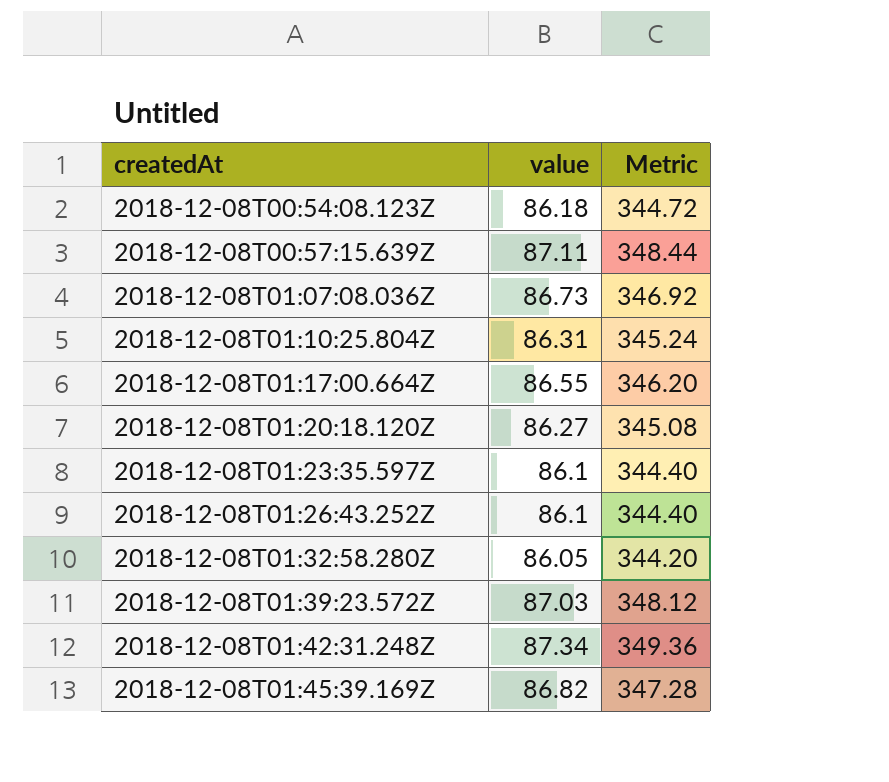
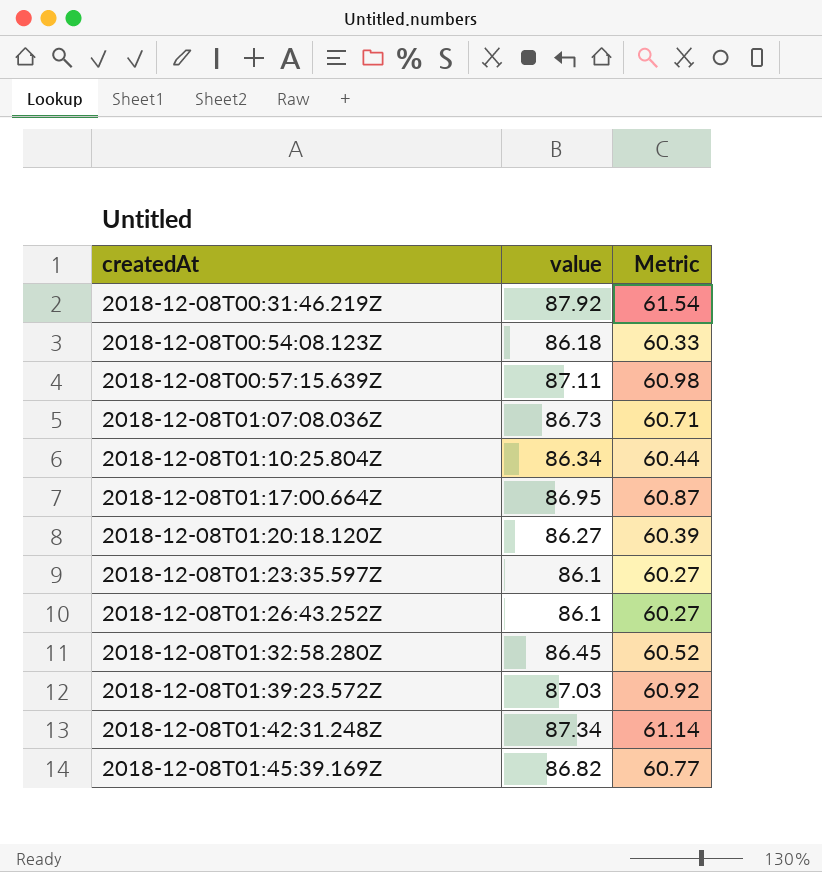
column Metric | formula: [value] * 4 -> [value] * 0.7
row 2018-12-08T00:31:46.219Z: none -> 87.92 | 61.54
2018-12-08T01:10:25.804Z | value: 86.31 -> 86.34
2018-12-08T01:17:00.664Z | value: 86.55 -> 86.95
2018-12-08T01:32:58.280Z | value: 86.05 -> 86.45

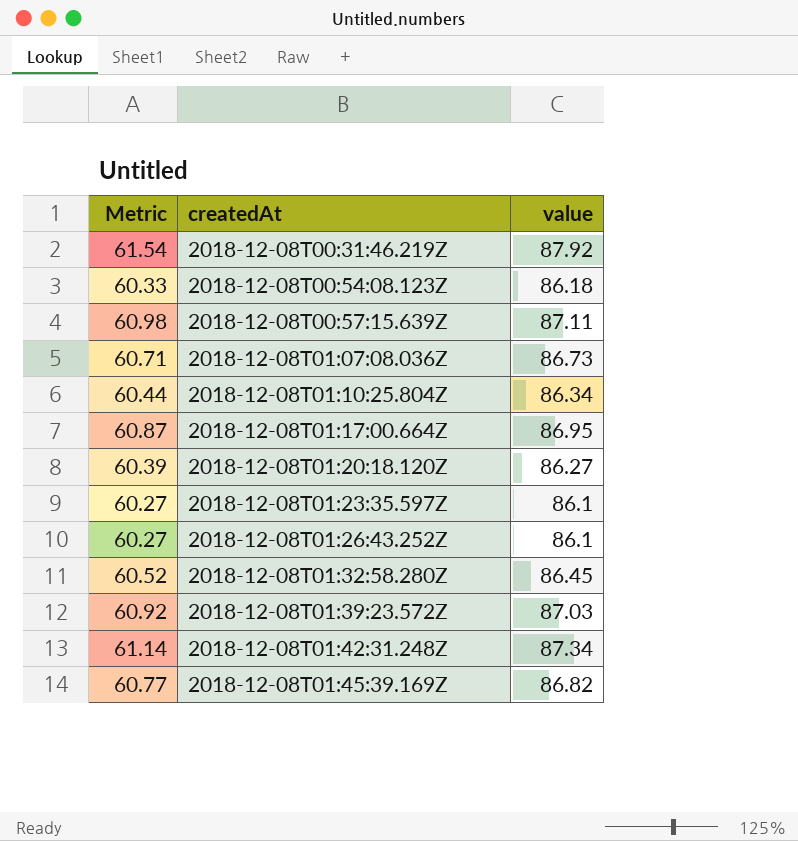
column Metric | position: 3 -> 1

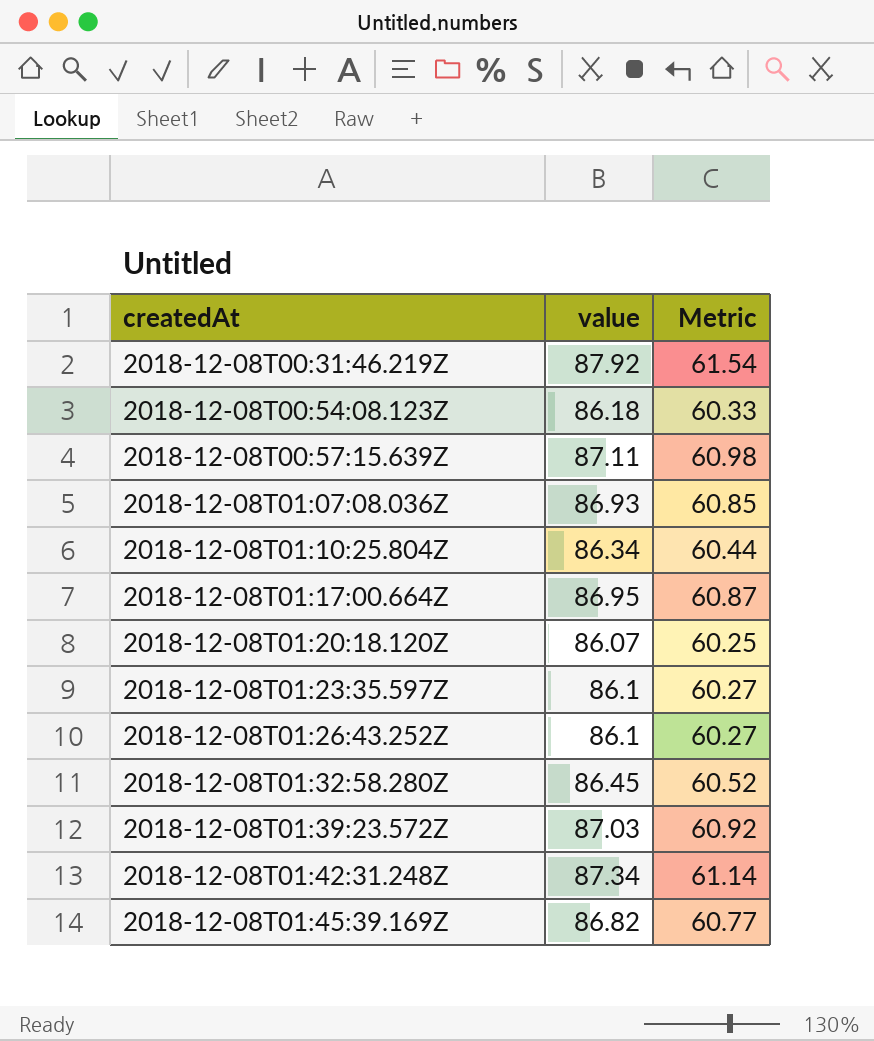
column Metric | position: 1 -> 3
2018-12-08T01:07:08.036Z | value: 86.73 -> 86.93
2018-12-08T01:07:08.036Z | Metric: 60.71 -> 60.85
2018-12-08T01:20:18.120Z | value: 86.27 -> 86.07
2018-12-08T01:20:18.120Z | Metric: 60.39 -> 60.25

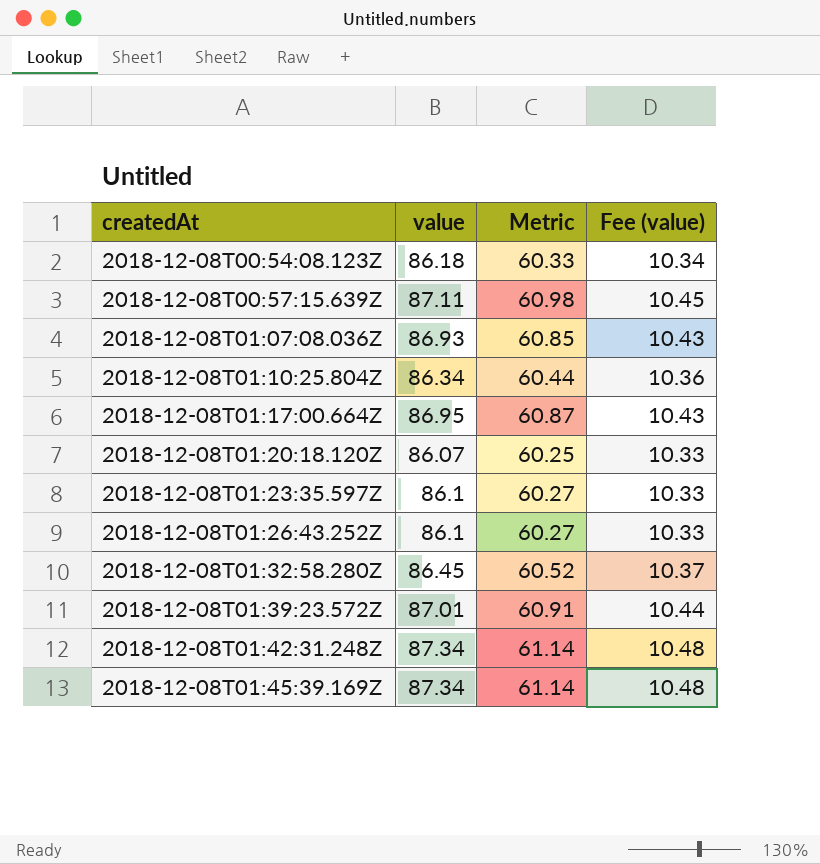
column Fee (value) | formula: none -> [value] * 0.12
row 2018-12-08T00:31:46.219Z: 87.92 | 61.54 -> none
2018-12-08T01:39:23.572Z | value: 87.03 -> 87.01
2018-12-08T01:39:23.572Z | Metric: 60.92 -> 60.91
2018-12-08T01:45:39.169Z | value: 86.82 -> 87.34
2018-12-08T01:45:39.169Z | Metric: 60.77 -> 61.14

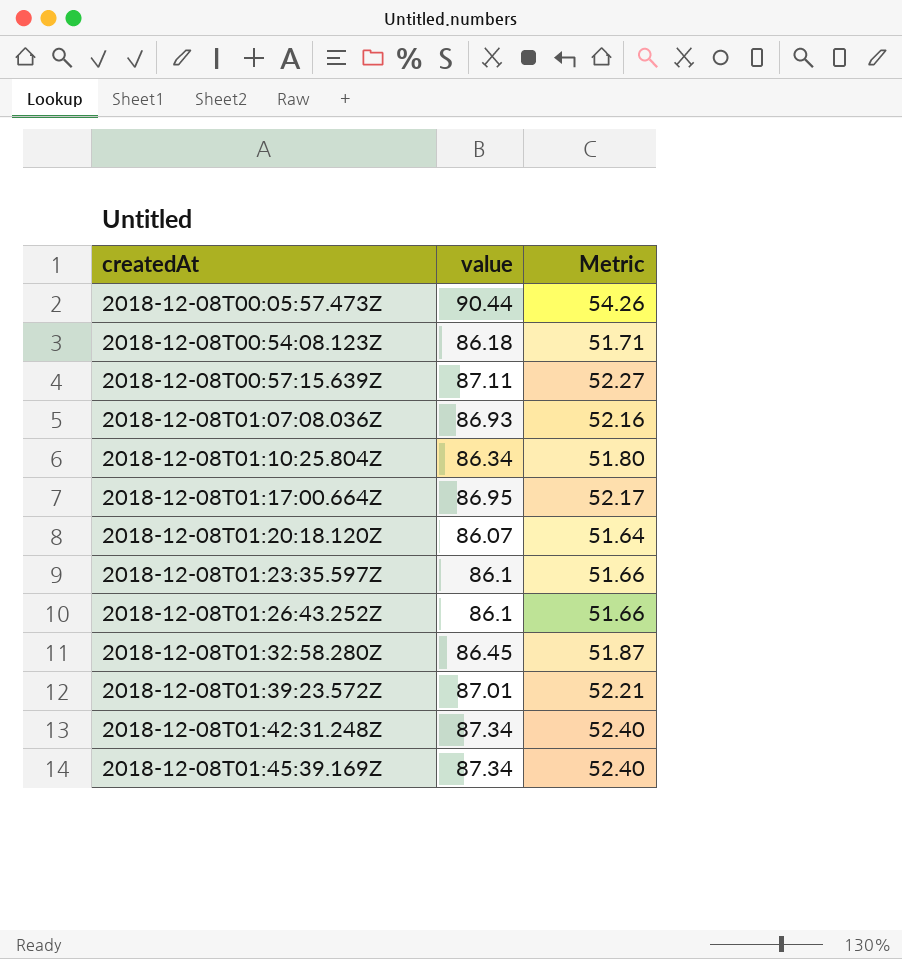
column Fee (value) | formula: [value] * 0.12 -> none
column Metric | formula: [value] * 0.7 -> [value] * 0.6
row 2018-12-08T00:05:57.473Z: none -> 90.44 | 54.26

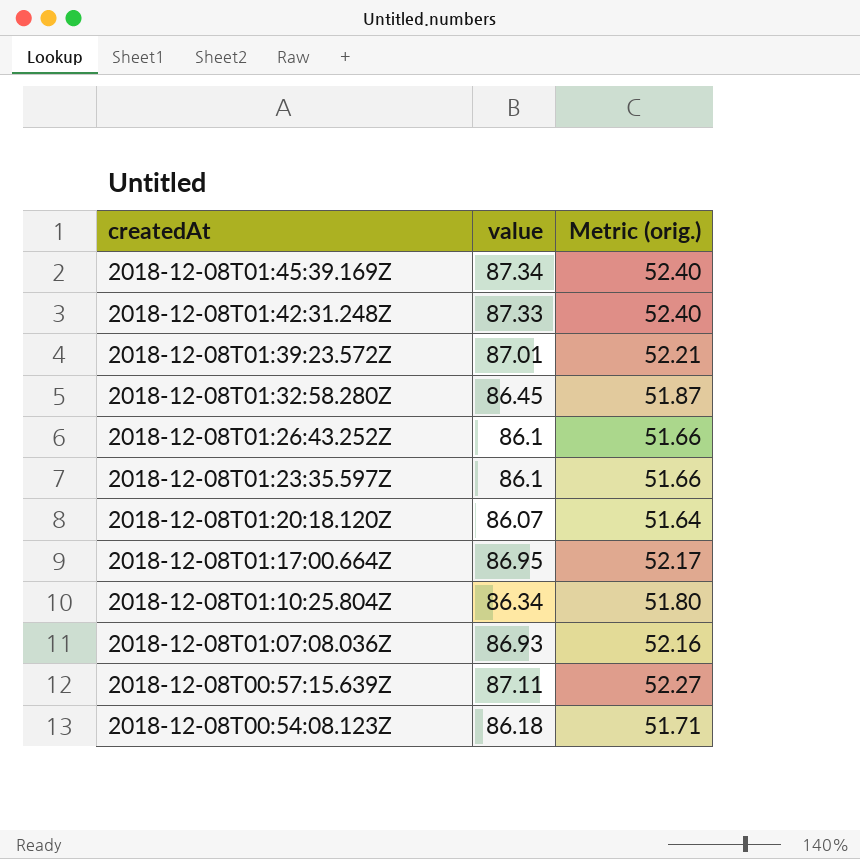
row order: createdAt ascending -> createdAt descending
column name: Metric -> Metric (orig.)
row 2018-12-08T00:05:57.473Z: 90.44 | 54.26 -> none
2018-12-08T01:42:31.248Z | value: 87.34 -> 87.33

